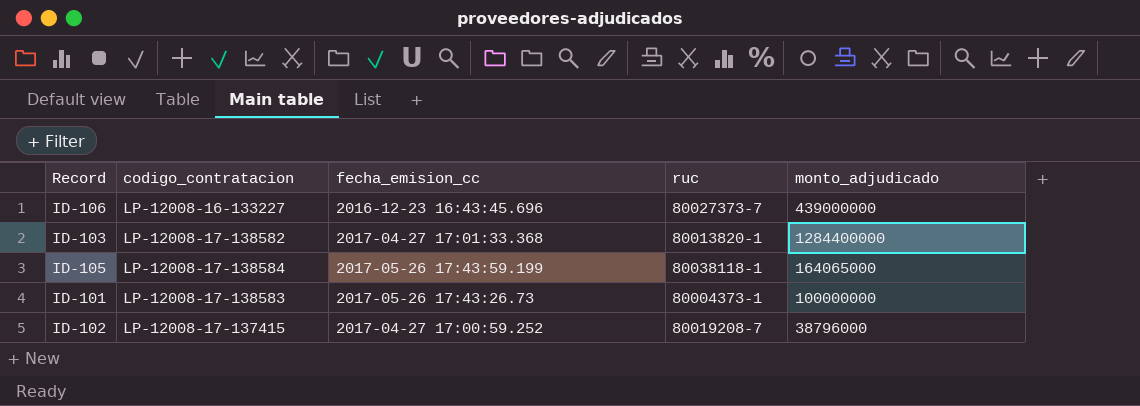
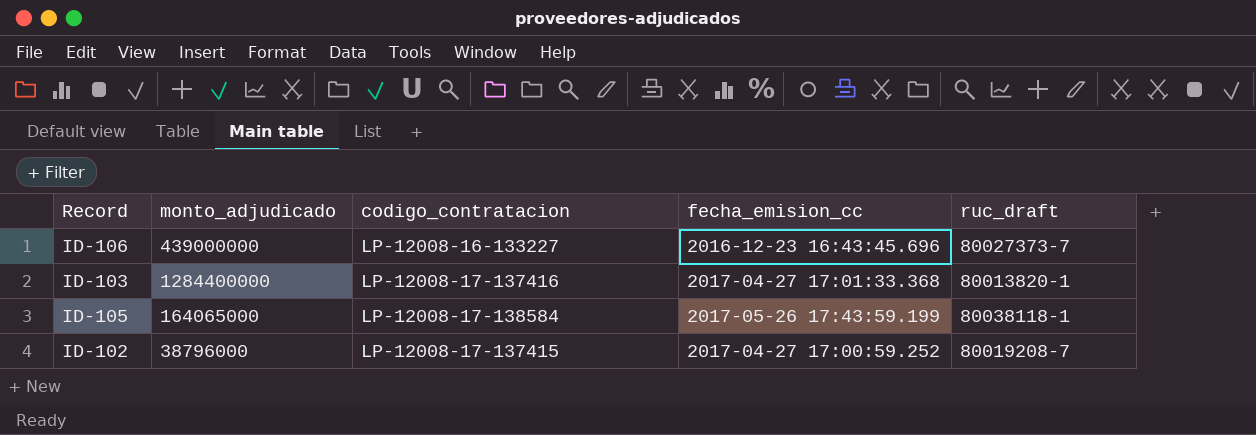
column monto_adjudicado | position: 5 -> 2
column name: ruc -> ruc_draft
row ID-101: LP-12008-17-138583 | 2017-05-26 17:43:26.73 | 80004373-1 | 100000000 -> none
ID-103 | codigo_contratacion: LP-12008-17-138582 -> LP-12008-17-137416

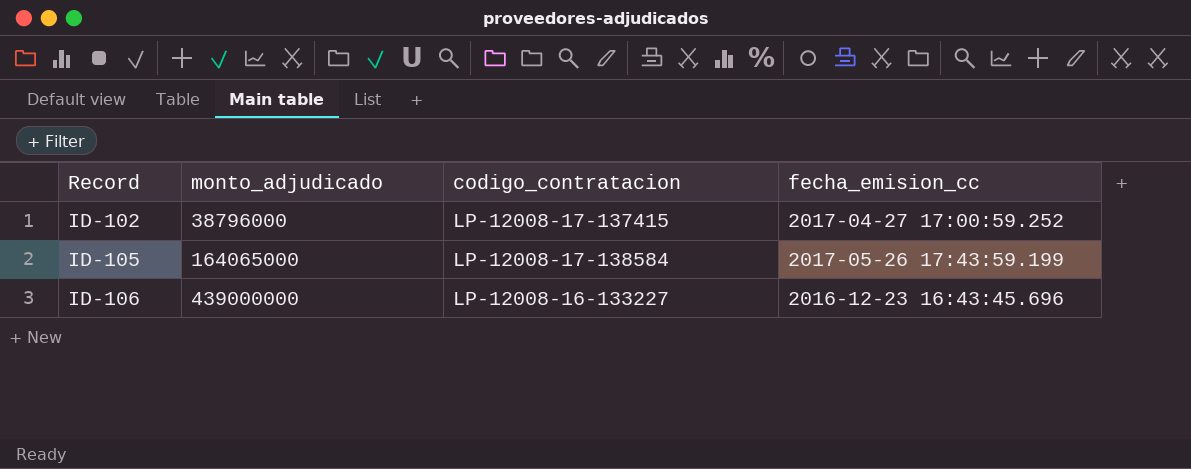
row order: none -> Record ascending
column ruc_draft | position: 5 -> none
row ID-103: 1284400000 | LP-12008-17-137416 | 2017-04-27 17:01:33.368 | 80013820-1 -> none

